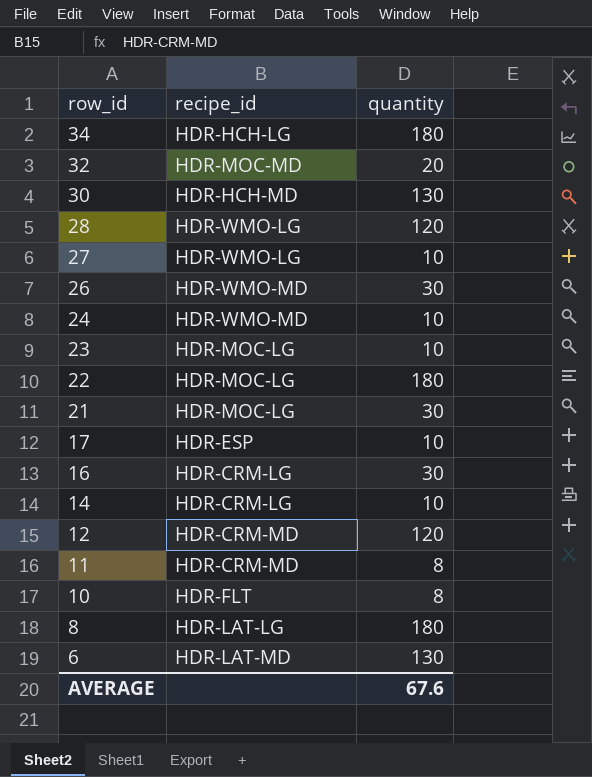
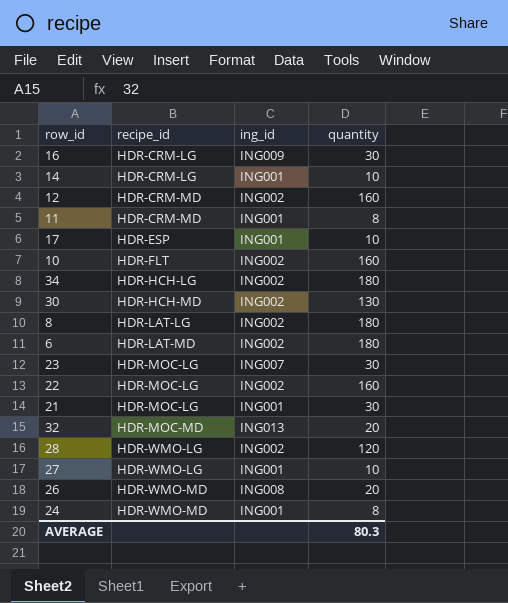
row order: row_id descending -> recipe_id ascending
column ing_id | position: none -> 3
12 | quantity: 120 -> 160
10 | quantity: 8 -> 160
6 | quantity: 130 -> 180
23 | quantity: 10 -> 30
22 | quantity: 180 -> 160
26 | quantity: 30 -> 20
24 | quantity: 10 -> 8
AVERAGE | quantity: 67.6 -> 80.3

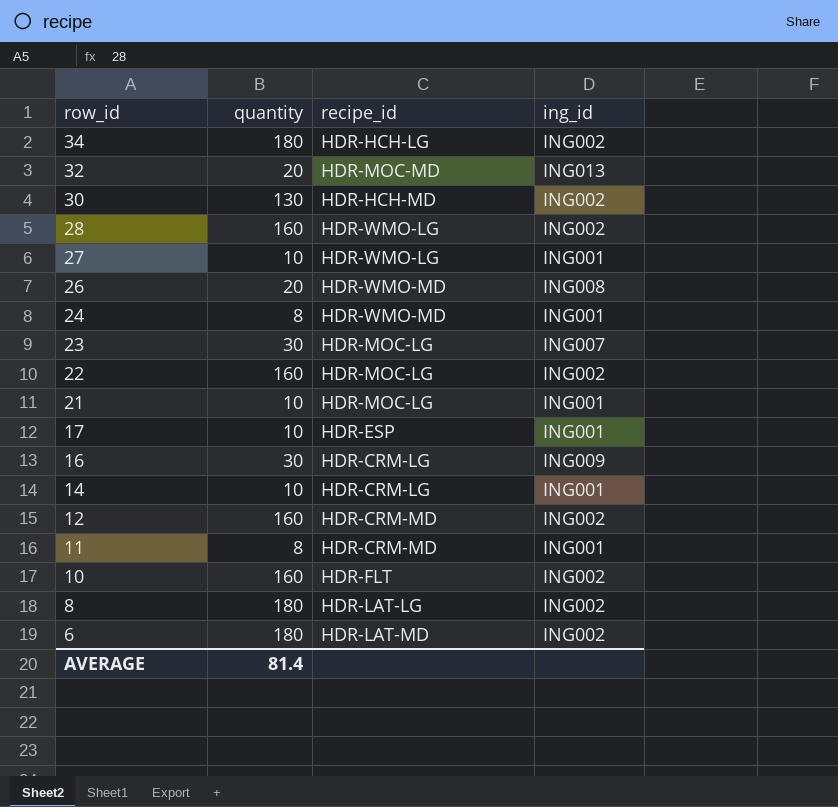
row order: recipe_id ascending -> row_id descending
column quantity | position: 4 -> 2
28 | quantity: 120 -> 160
21 | quantity: 30 -> 10
AVERAGE | quantity: 80.3 -> 81.4

